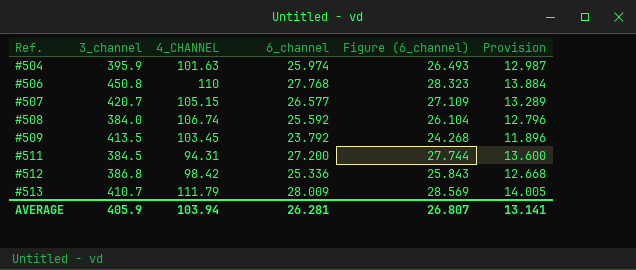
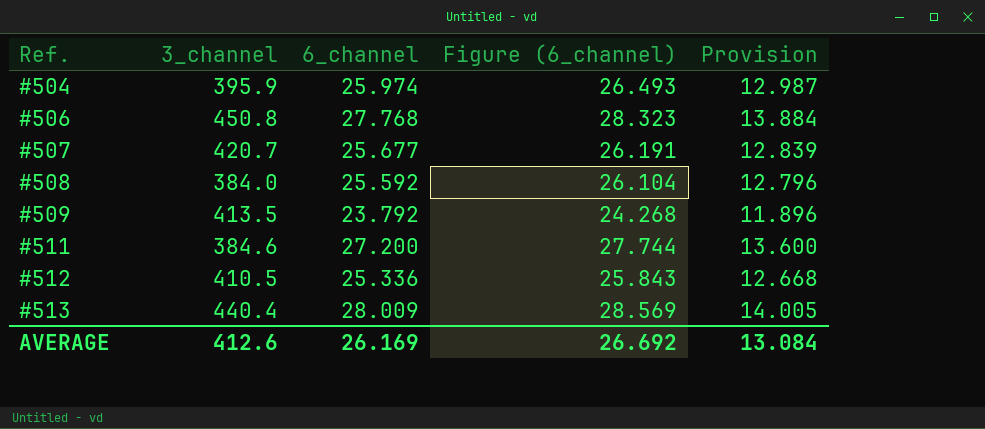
column 4_CHANNEL | position: 3 -> none
#507 | 6_channel: 26.577 -> 25.677
#507 | Figure (6_channel): 27.109 -> 26.191
#507 | Provision: 13.289 -> 12.839
#511 | 3_channel: 384.5 -> 384.6
#512 | 3_channel: 386.8 -> 410.5
#513 | 3_channel: 410.7 -> 440.4
AVERAGE | 3_channel: 405.9 -> 412.6
AVERAGE | 6_channel: 26.281 -> 26.169
AVERAGE | Figure (6_channel): 26.807 -> 26.692
AVERAGE | Provision: 13.141 -> 13.084

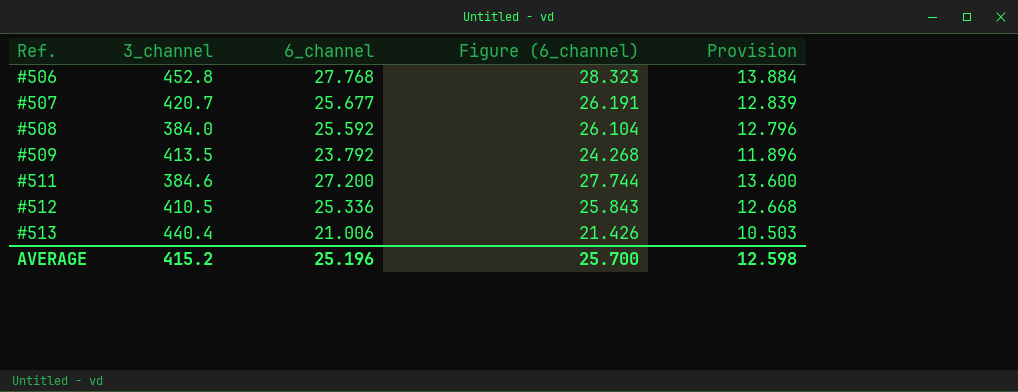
row #504: 395.9 | 25.974 | 26.493 | 12.987 -> none
#506 | 3_channel: 450.8 -> 452.8
#513 | 6_channel: 28.009 -> 21.006
#513 | Figure (6_channel): 28.569 -> 21.426
#513 | Provision: 14.005 -> 10.503
AVERAGE | 3_channel: 412.6 -> 415.2
AVERAGE | 6_channel: 26.169 -> 25.196
AVERAGE | Figure (6_channel): 26.692 -> 25.700
AVERAGE | Provision: 13.084 -> 12.598

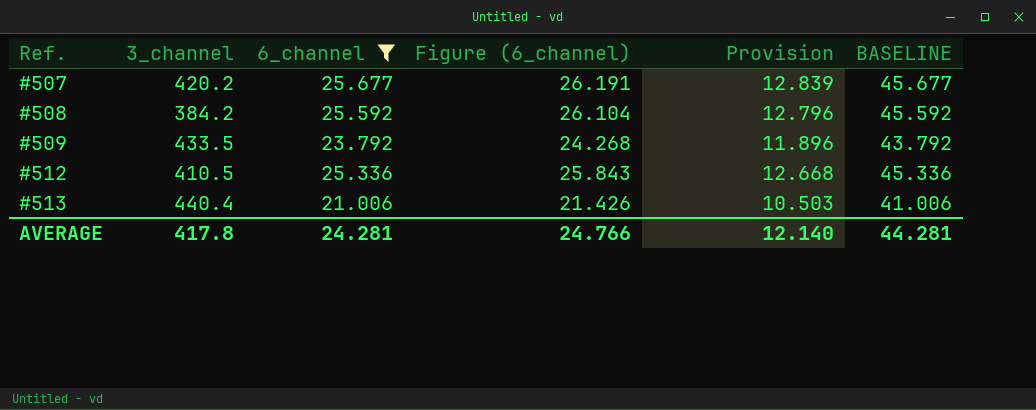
filter: none -> 6_channel <= 25.677
column BASELINE | formula: none -> [6_channel] + 20
#507 | 3_channel: 420.7 -> 420.2
#508 | 3_channel: 384.0 -> 384.2
#509 | 3_channel: 413.5 -> 433.5
AVERAGE | 3_channel: 415.2 -> 417.8
AVERAGE | 6_channel: 25.196 -> 24.281
AVERAGE | Figure (6_channel): 25.700 -> 24.766
AVERAGE | Provision: 12.598 -> 12.140

